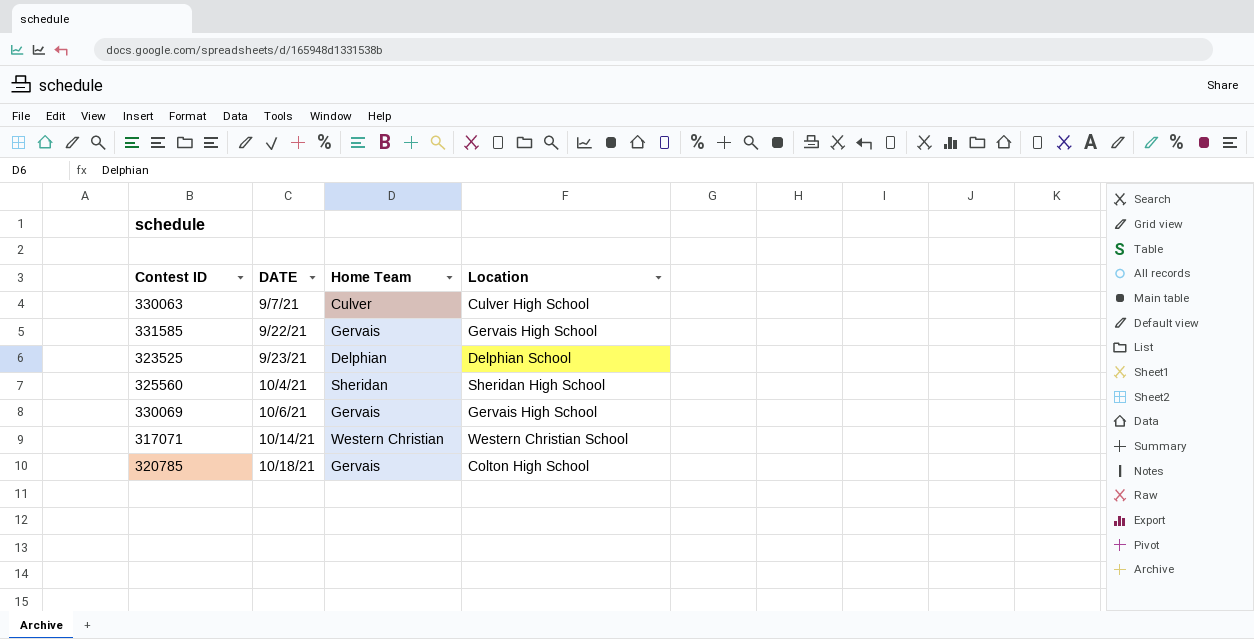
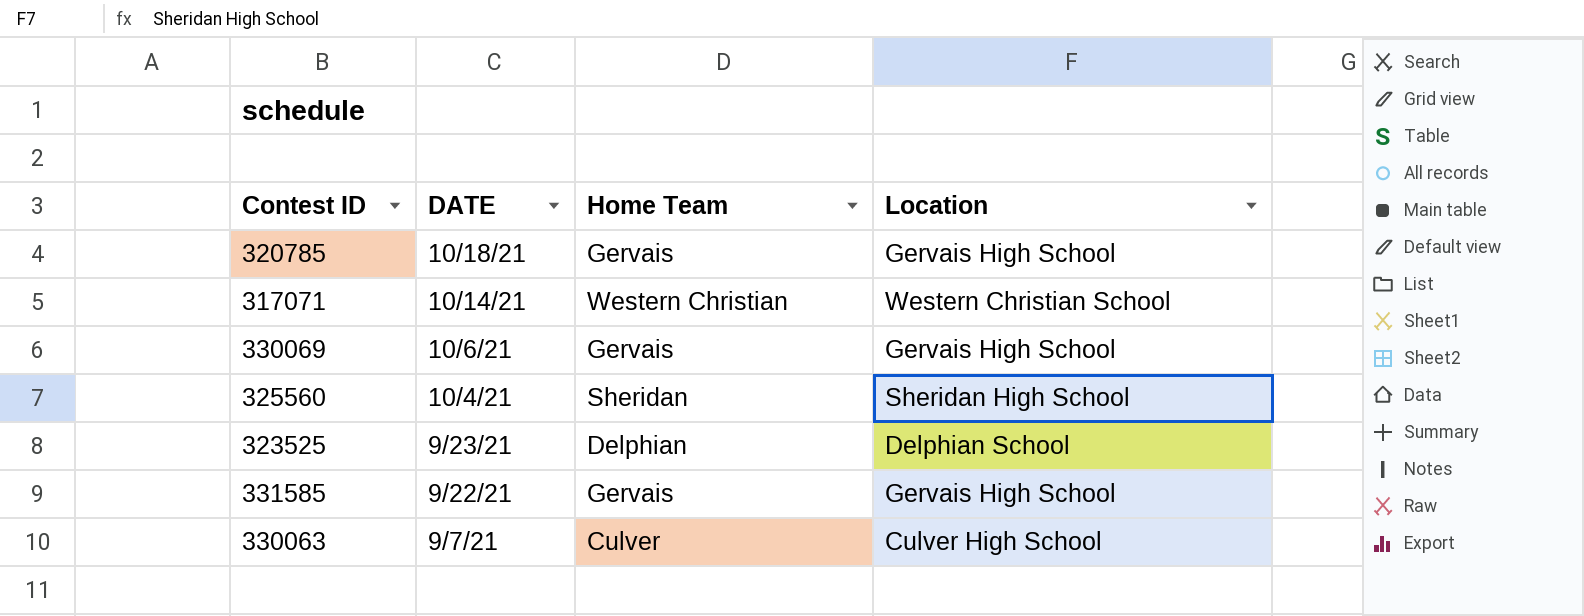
row order: DATE ascending -> DATE descending
320785 | Location: Colton High School -> Gervais High School

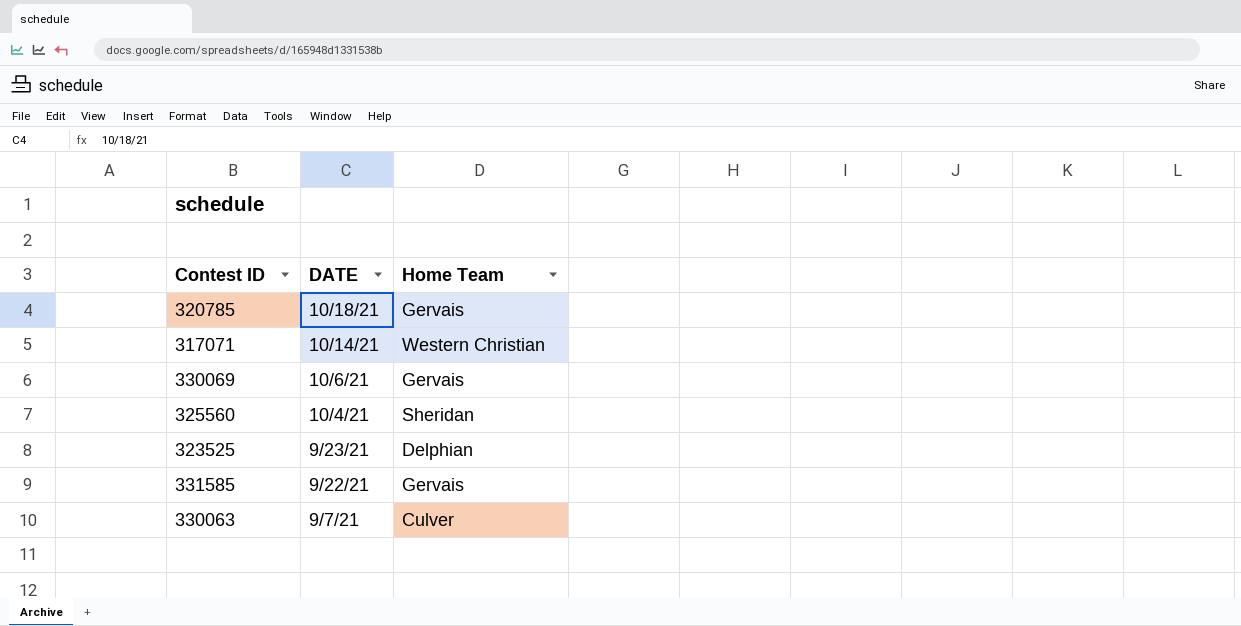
column Location | position: 4 -> none

